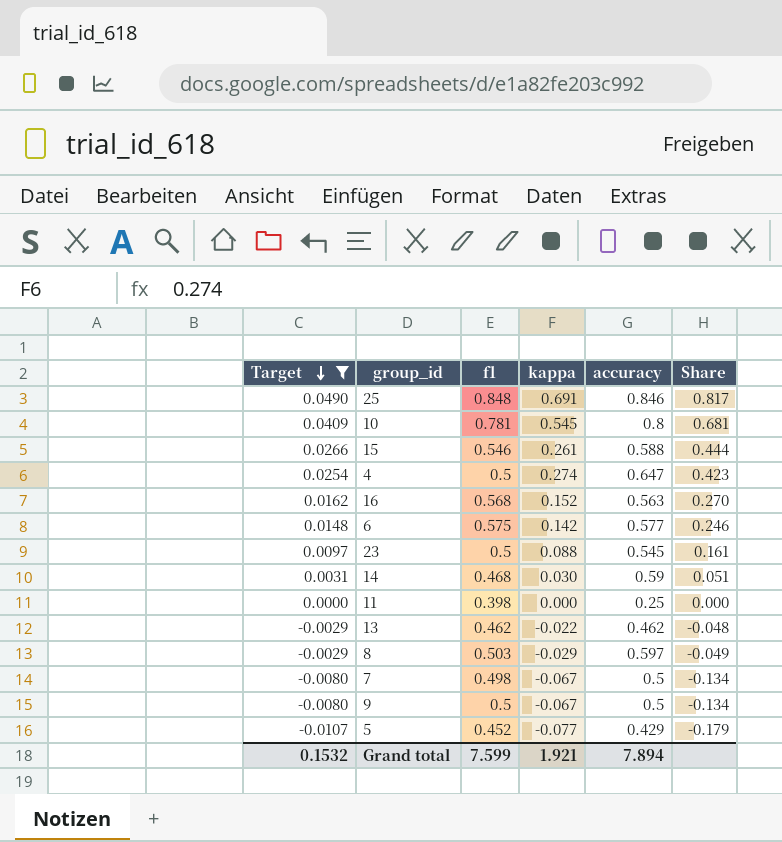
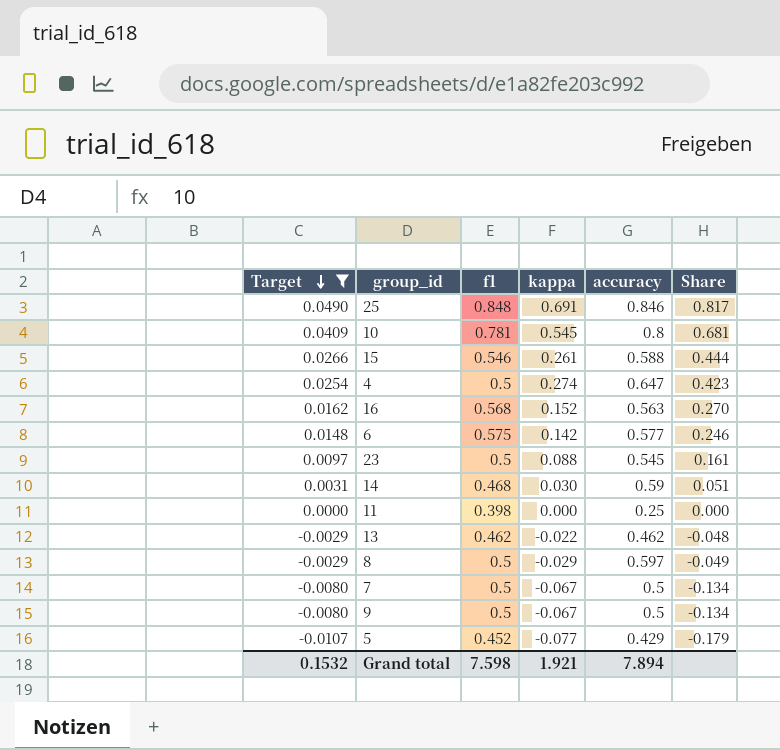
8 | f1: 0.503 -> 0.5
7 | f1: 0.498 -> 0.5
Grand total | f1: 7.599 -> 7.598

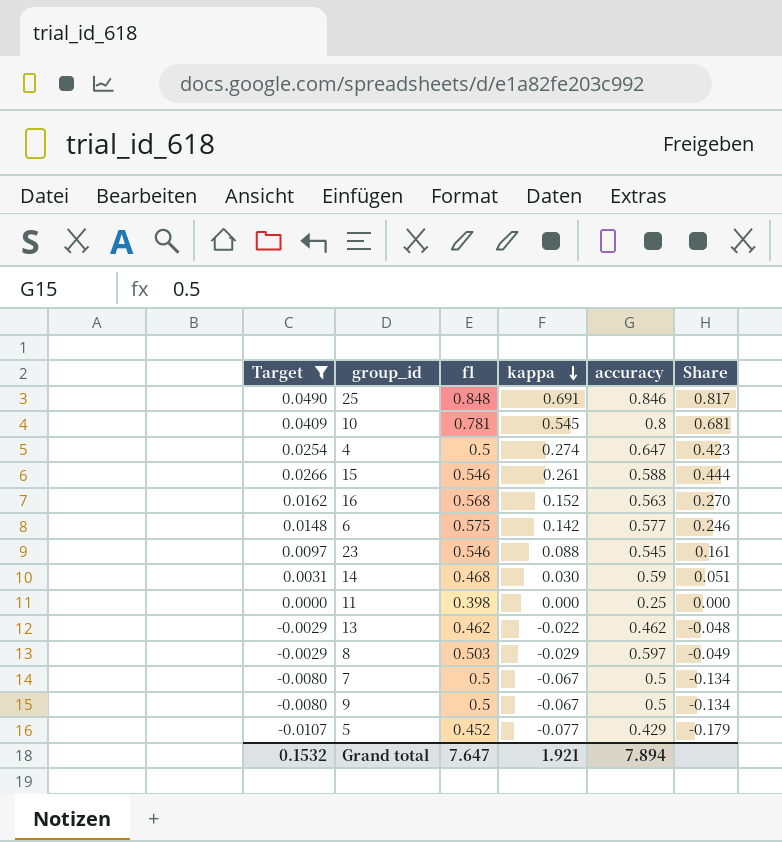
row order: Target descending -> kappa descending
23 | f1: 0.5 -> 0.546
8 | f1: 0.5 -> 0.503
Grand total | f1: 7.598 -> 7.647

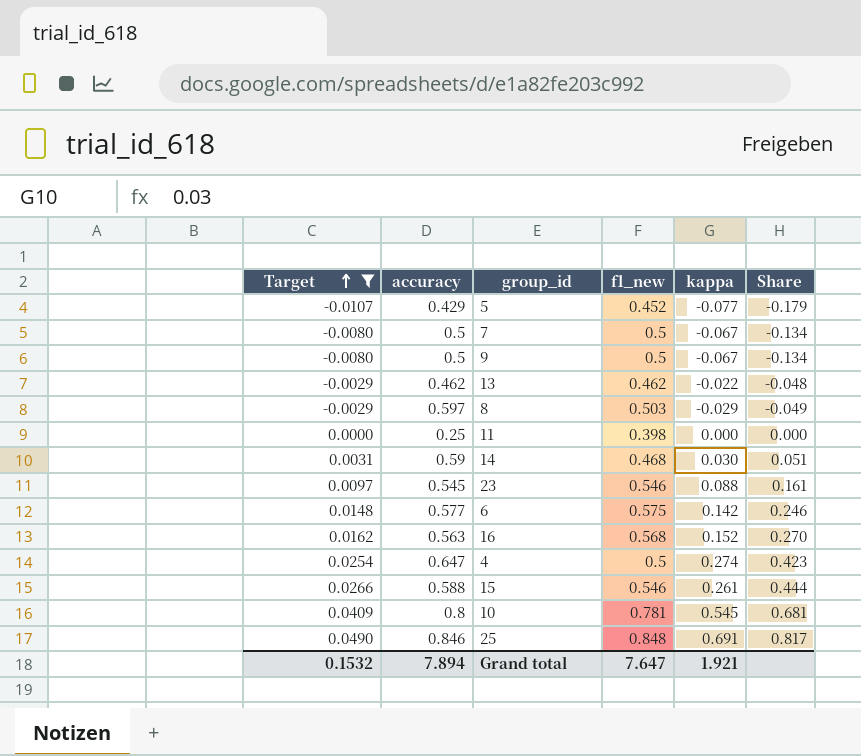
row order: kappa descending -> Target ascending
column accuracy | position: 5 -> 2
column name: f1 -> f1_new

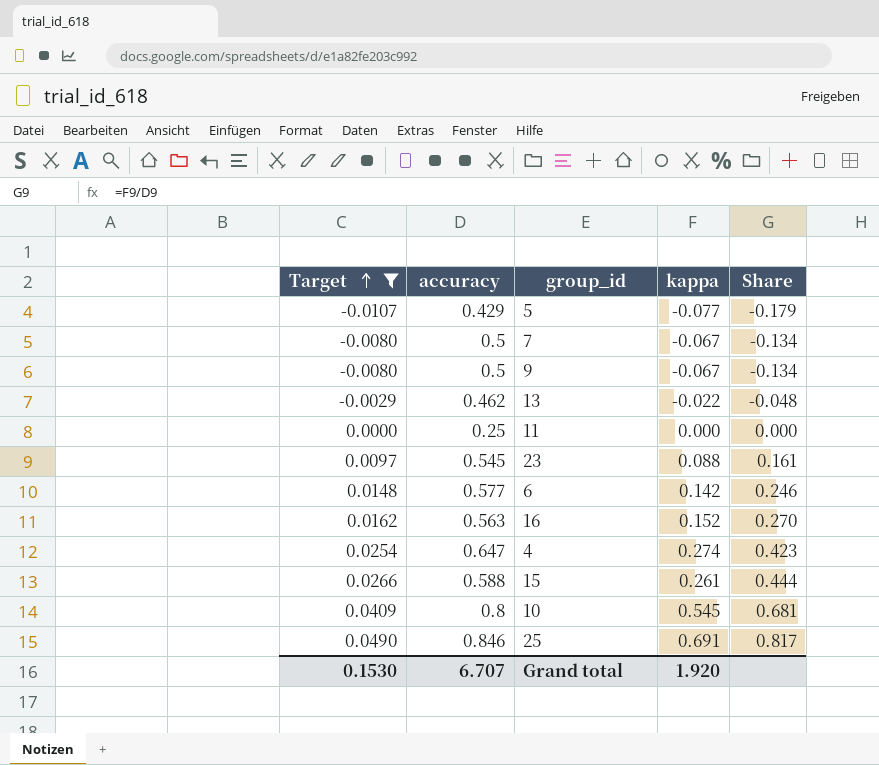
column f1_new | position: 4 -> none
row 8: -0.0029 | 0.597 | 0.503 | -0.029 | -0.049 -> none
row 14: 0.0031 | 0.59 | 0.468 | 0.030 | 0.051 -> none
Grand total | Target: 0.1532 -> 0.1530
Grand total | accuracy: 7.894 -> 6.707
Grand total | kappa: 1.921 -> 1.920

